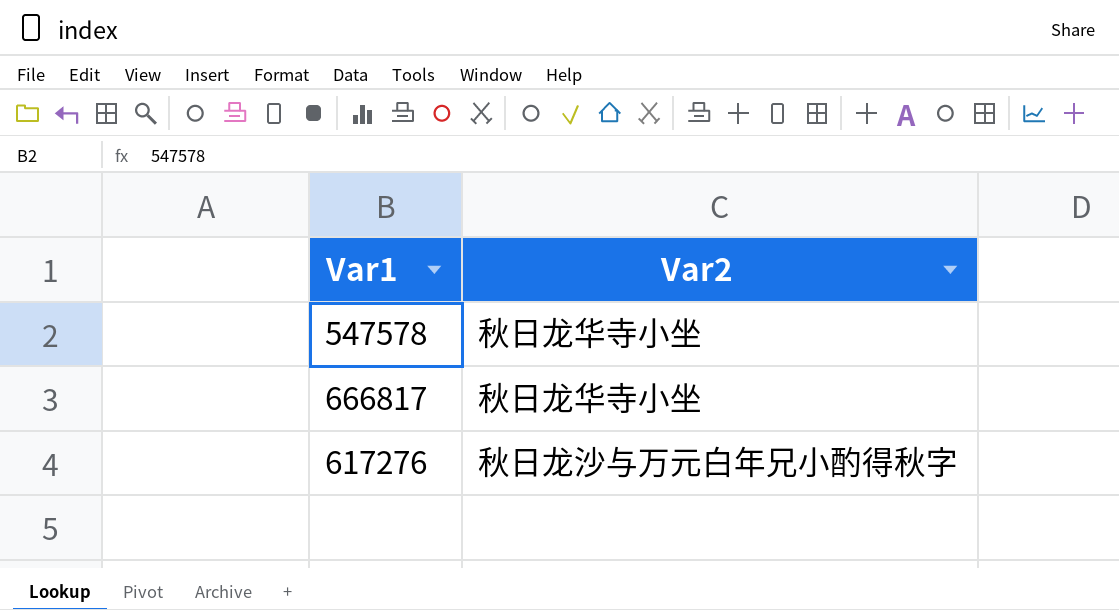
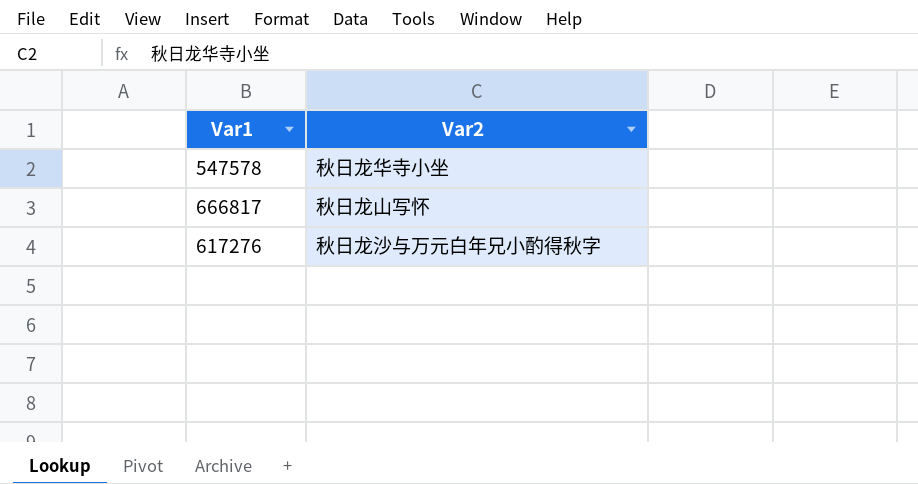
666817 | Var2: 秋日龙华寺小坐 -> 秋日龙山写怀

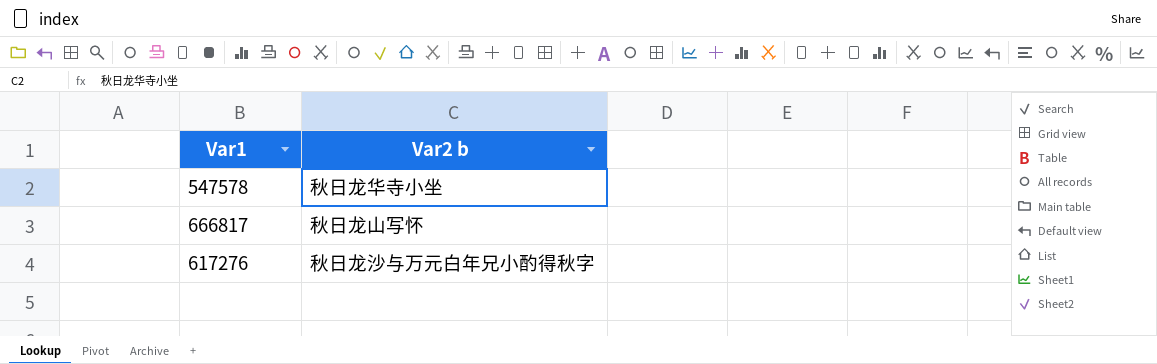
column name: Var2 -> Var2 b

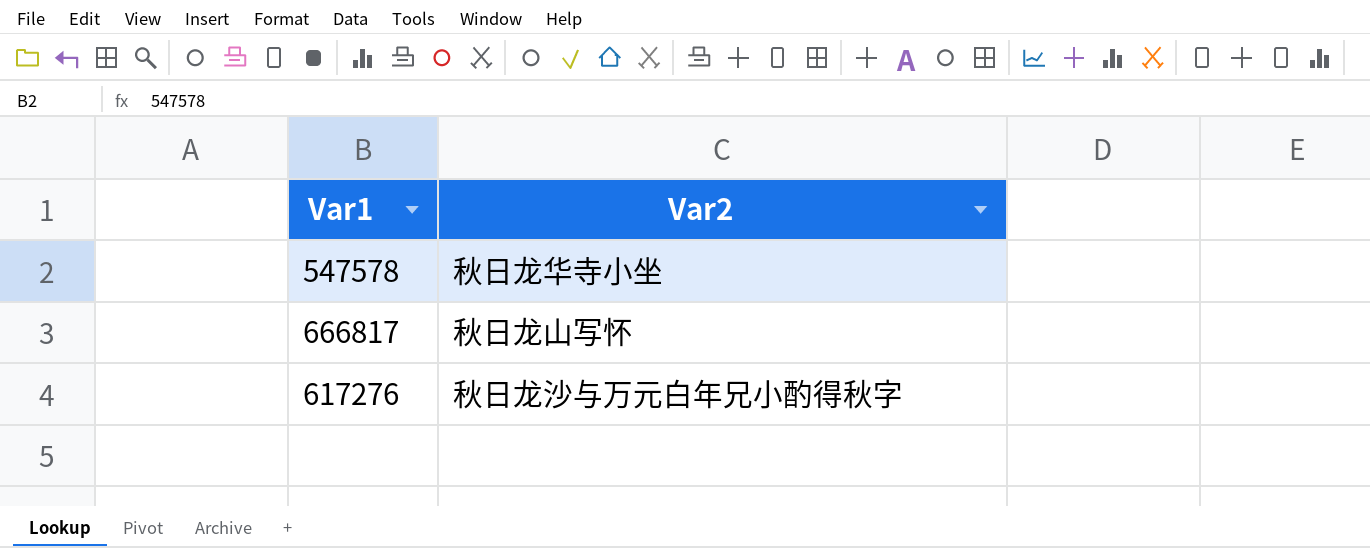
column name: Var2 b -> Var2

